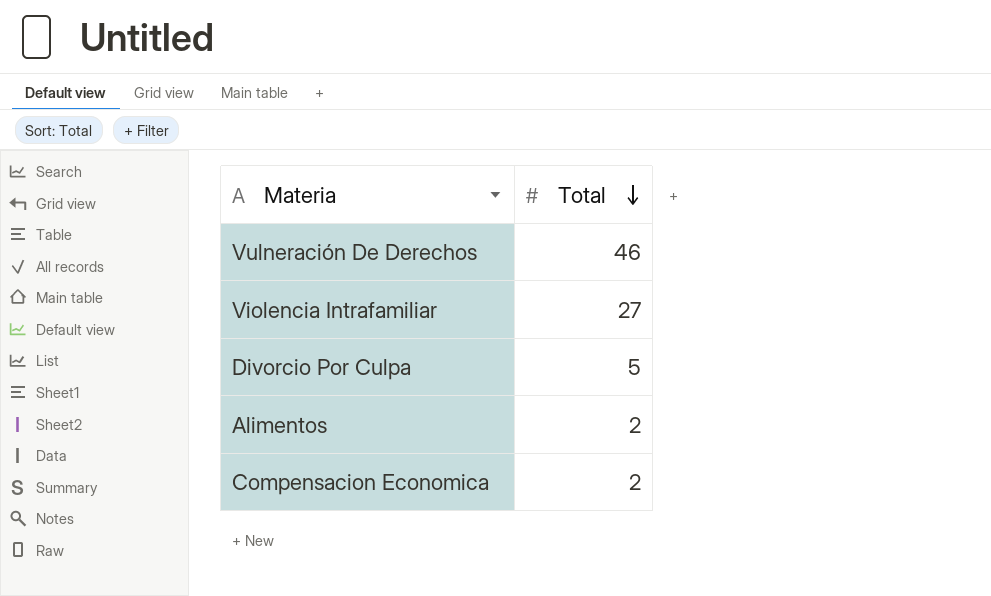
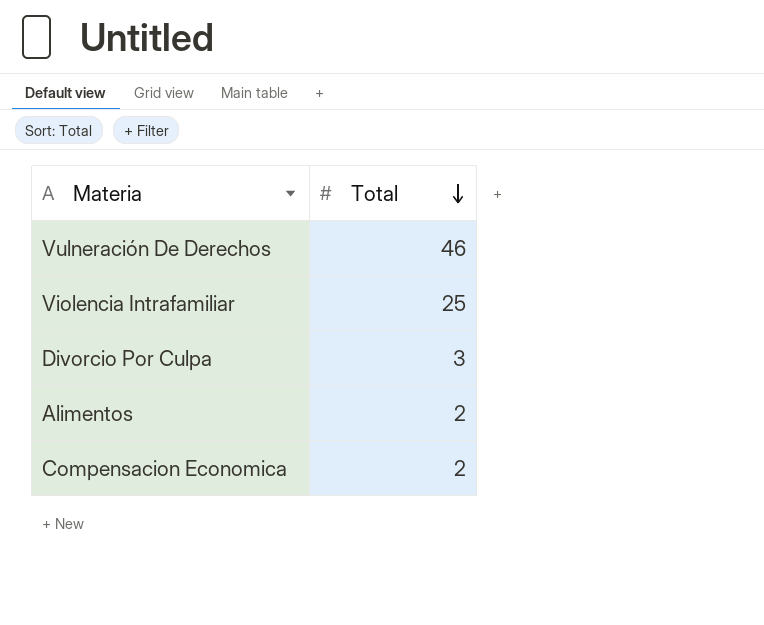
Violencia Intrafamiliar | Total: 27 -> 25
Divorcio Por Culpa | Total: 5 -> 3

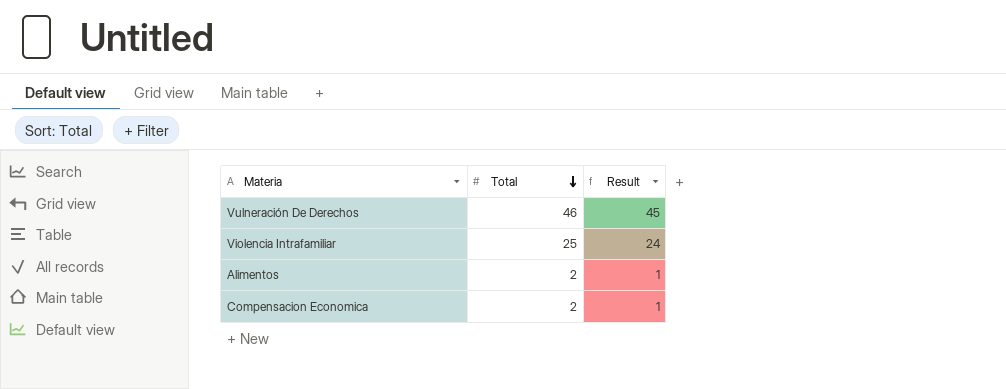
column Result | formula: none -> [Total] - 1
row Divorcio Por Culpa: 3 -> none

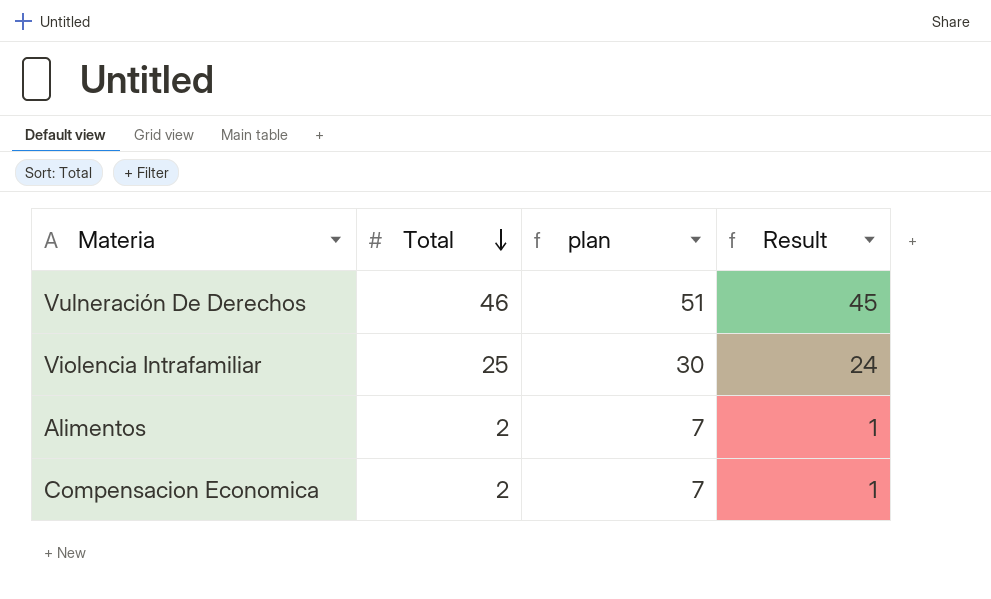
column plan | formula: none -> [Total] + 5

